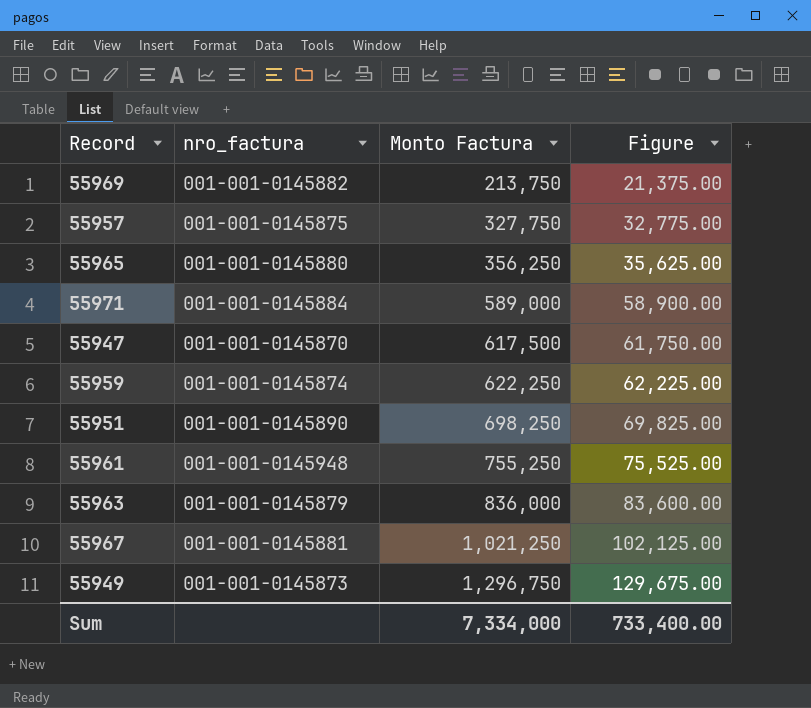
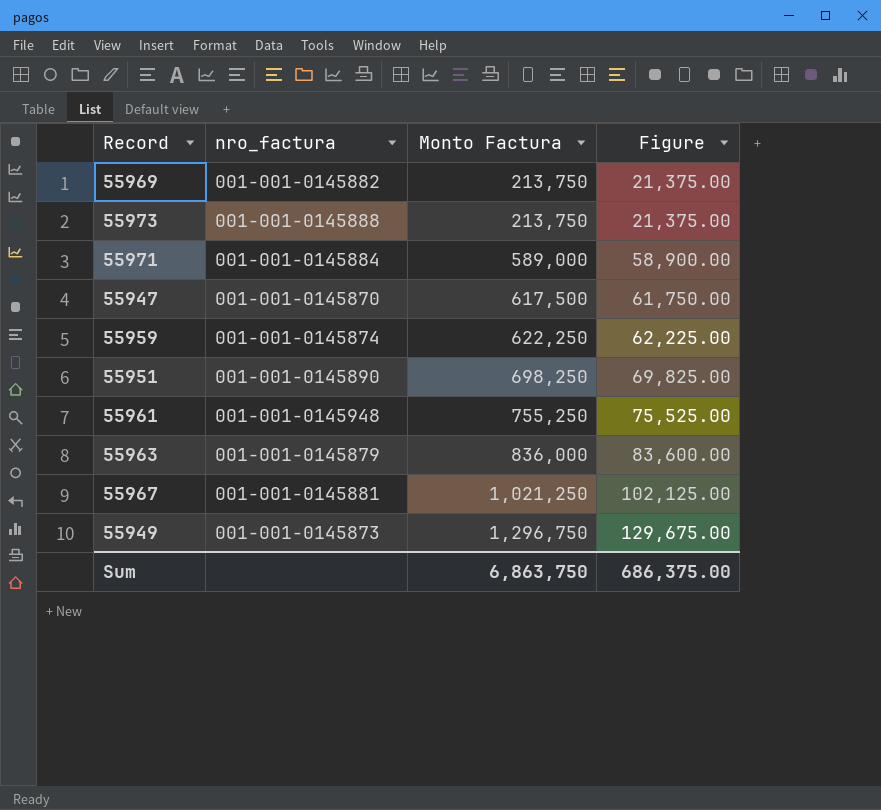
row 55957: 001-001-0145875 | 327,750 | 32,775.00 -> none
row 55965: 001-001-0145880 | 356,250 | 35,625.00 -> none
row 55973: none -> 001-001-0145888 | 213,750 | 21,375.00
Sum | Monto Factura: 7,334,000 -> 6,863,750
Sum | Figure: 733,400.00 -> 686,375.00

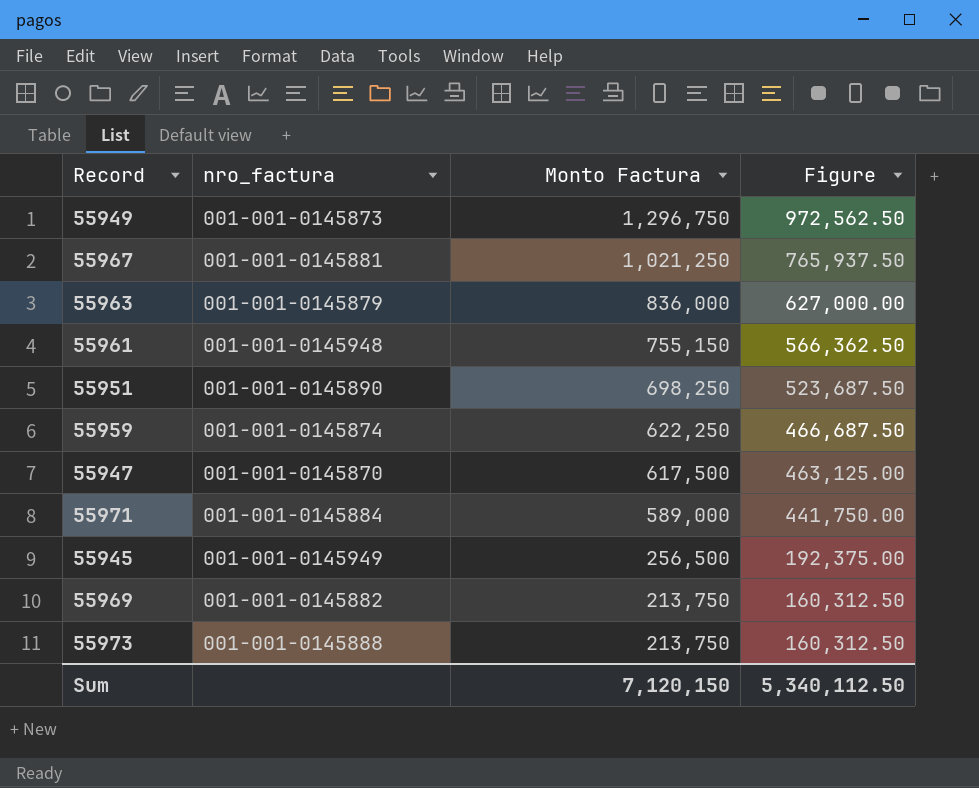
row order: Monto Factura ascending -> Monto Factura descending
column Figure | formula: [Monto Factura] * 0.1 -> [Monto Factura] * 0.75
55961 | Monto Factura: 755,250 -> 755,150
row 55945: none -> 001-001-0145949 | 256,500 | 192,375.00
Sum | Monto Factura: 6,863,750 -> 7,120,150
Sum | Figure: 686,375.00 -> 5,340,112.50

